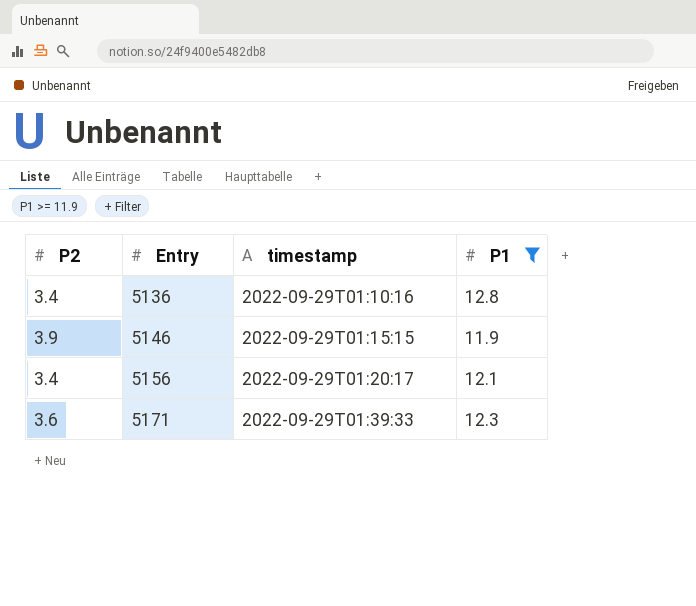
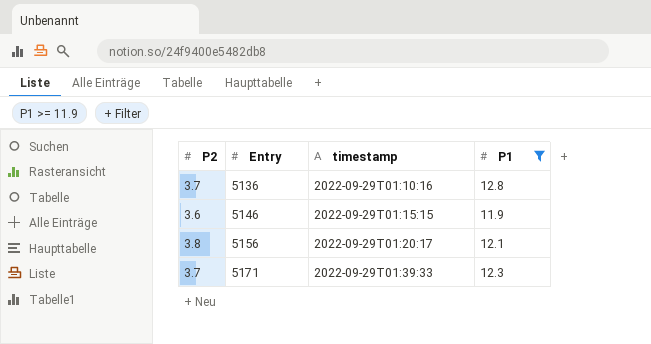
5136 | P2: 3.4 -> 3.7
5146 | P2: 3.9 -> 3.6
5156 | P2: 3.4 -> 3.8
5171 | P2: 3.6 -> 3.7

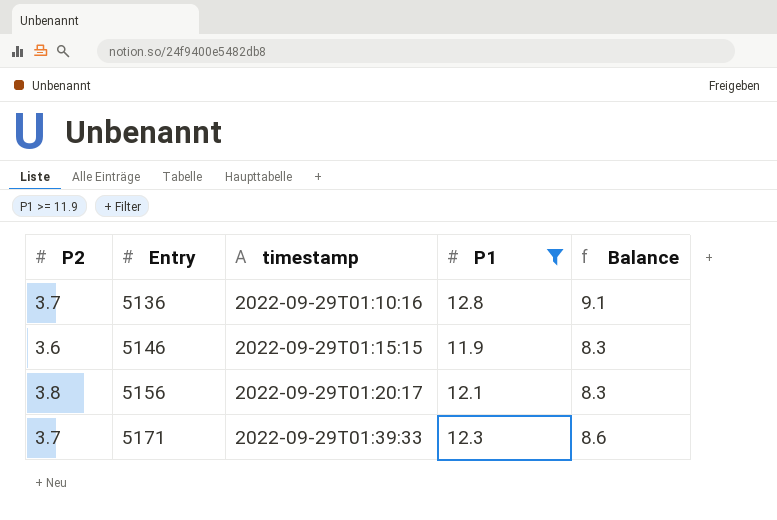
column Balance | formula: none -> [P1] - [P2]

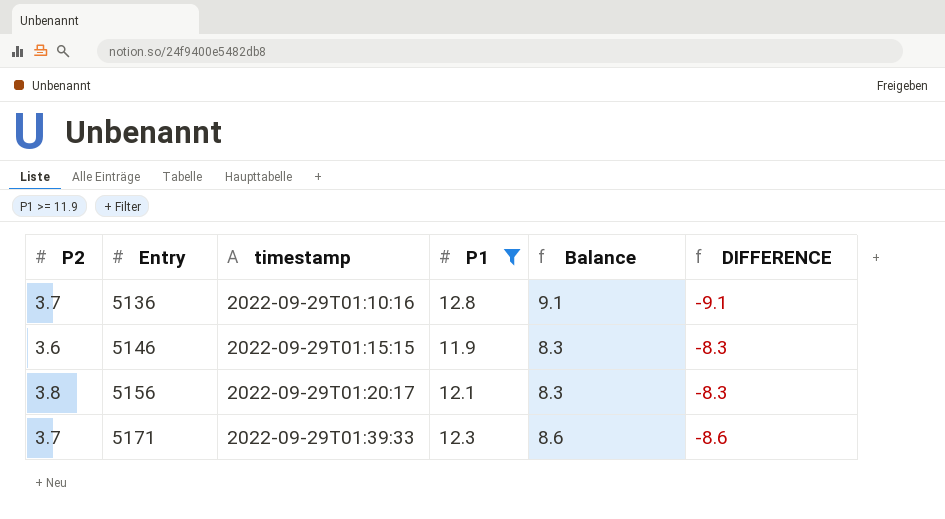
column DIFFERENCE | formula: none -> [P2] - [P1]

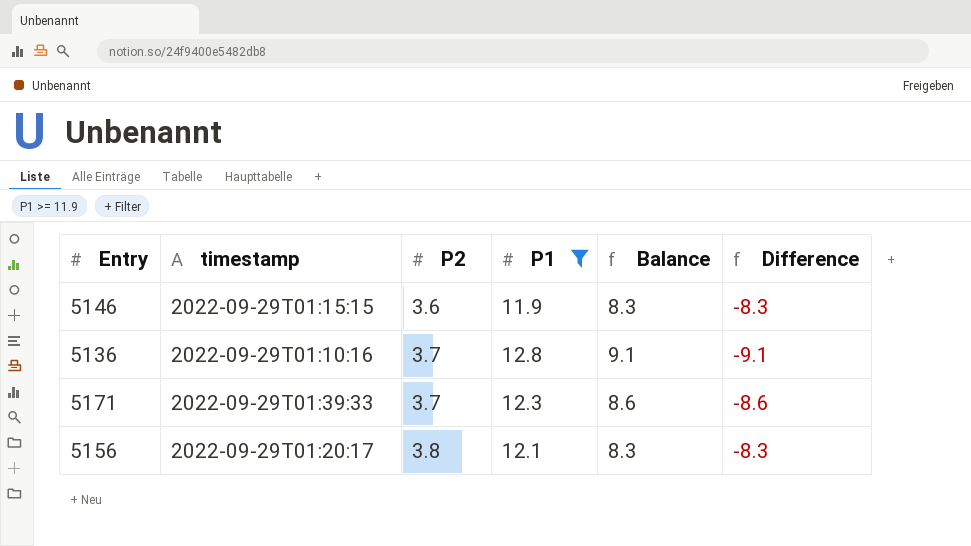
row order: Entry ascending -> P2 ascending
column P2 | position: 1 -> 3
column name: DIFFERENCE -> Difference

